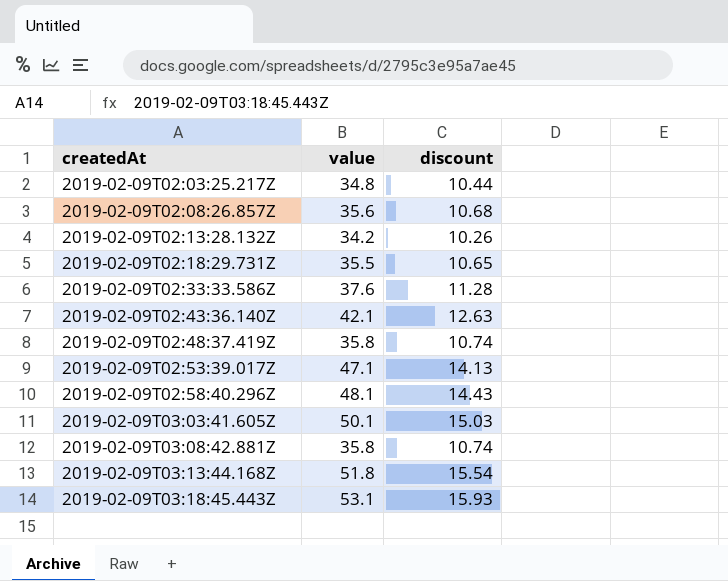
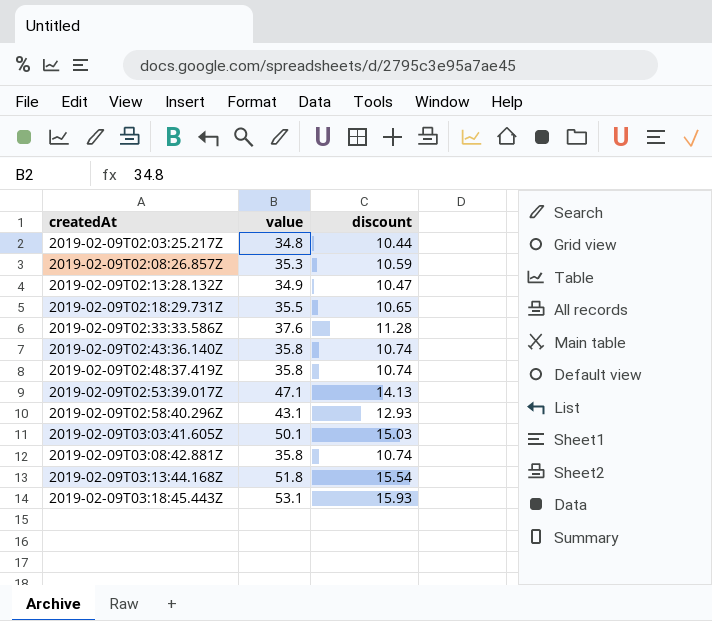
2019-02-09T02:08:26.857Z | value: 35.6 -> 35.3
2019-02-09T02:08:26.857Z | discount: 10.68 -> 10.59
2019-02-09T02:13:28.132Z | value: 34.2 -> 34.9
2019-02-09T02:13:28.132Z | discount: 10.26 -> 10.47
2019-02-09T02:43:36.140Z | value: 42.1 -> 35.8
2019-02-09T02:43:36.140Z | discount: 12.63 -> 10.74
2019-02-09T02:58:40.296Z | value: 48.1 -> 43.1
2019-02-09T02:58:40.296Z | discount: 14.43 -> 12.93

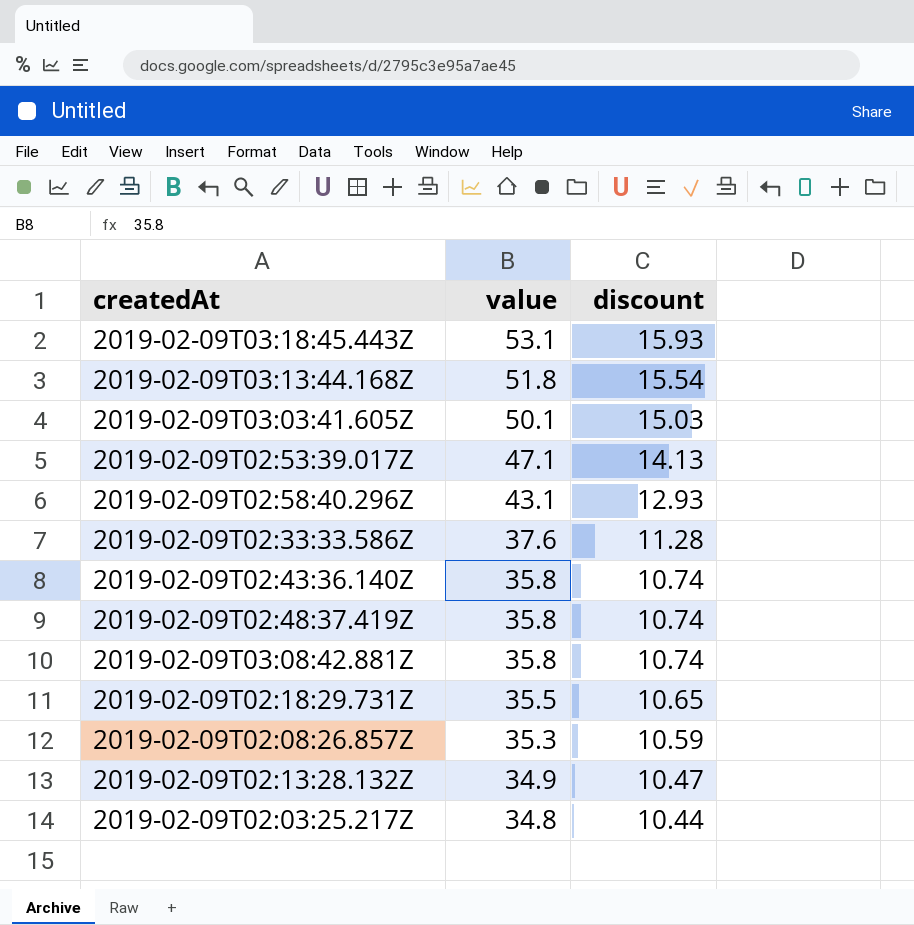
row order: createdAt ascending -> value descending

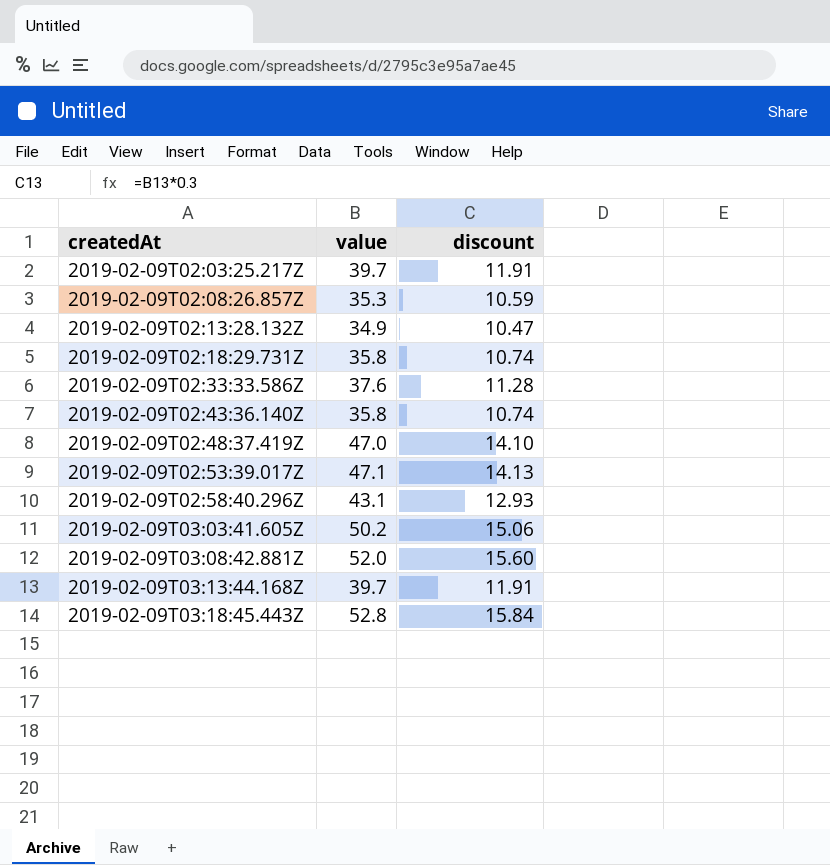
row order: value descending -> createdAt ascending
2019-02-09T02:03:25.217Z | value: 34.8 -> 39.7
2019-02-09T02:03:25.217Z | discount: 10.44 -> 11.91
2019-02-09T02:18:29.731Z | value: 35.5 -> 35.8
2019-02-09T02:18:29.731Z | discount: 10.65 -> 10.74
2019-02-09T02:48:37.419Z | value: 35.8 -> 47.0
2019-02-09T02:48:37.419Z | discount: 10.74 -> 14.10
2019-02-09T03:03:41.605Z | value: 50.1 -> 50.2
2019-02-09T03:03:41.605Z | discount: 15.03 -> 15.06
2019-02-09T03:08:42.881Z | value: 35.8 -> 52.0
2019-02-09T03:08:42.881Z | discount: 10.74 -> 15.60
2019-02-09T03:13:44.168Z | value: 51.8 -> 39.7
2019-02-09T03:13:44.168Z | discount: 15.54 -> 11.91
2019-02-09T03:18:45.443Z | value: 53.1 -> 52.8
2019-02-09T03:18:45.443Z | discount: 15.93 -> 15.84

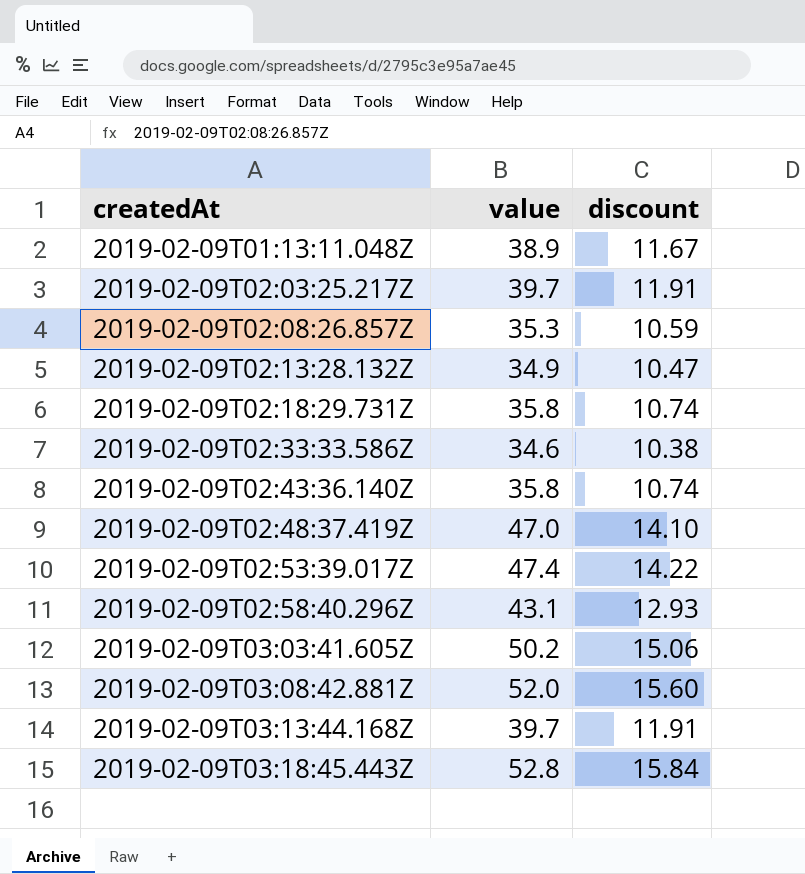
row 2019-02-09T01:13:11.048Z: none -> 38.9 | 11.67
2019-02-09T02:33:33.586Z | value: 37.6 -> 34.6
2019-02-09T02:33:33.586Z | discount: 11.28 -> 10.38
2019-02-09T02:53:39.017Z | value: 47.1 -> 47.4
2019-02-09T02:53:39.017Z | discount: 14.13 -> 14.22

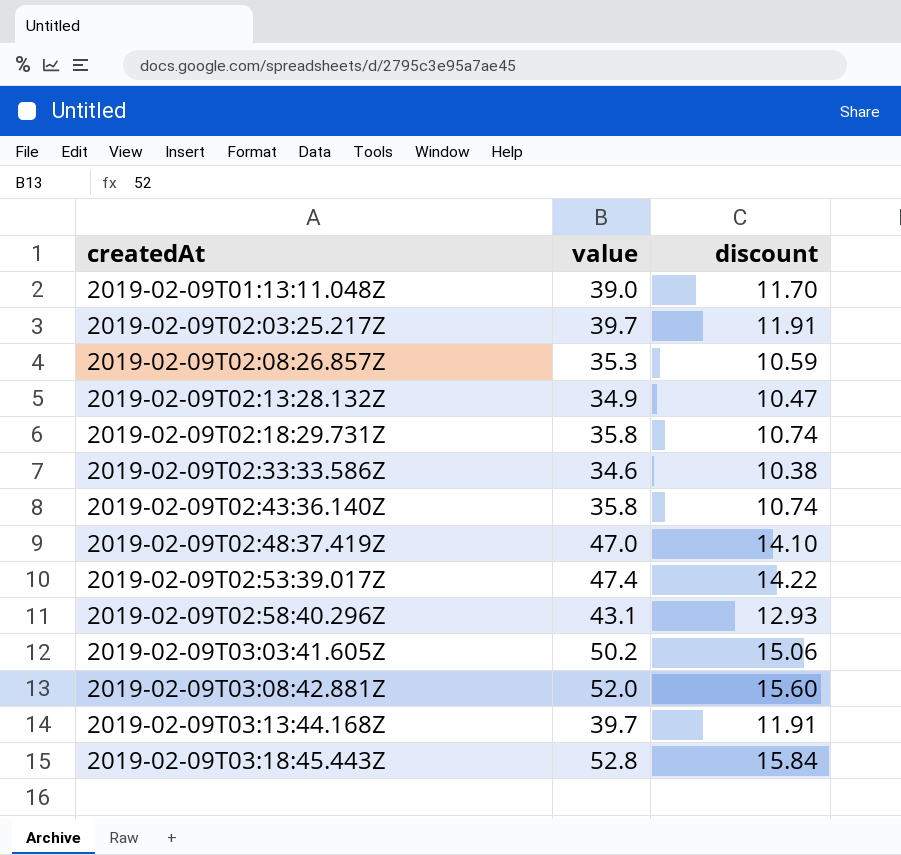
2019-02-09T01:13:11.048Z | value: 38.9 -> 39.0
2019-02-09T01:13:11.048Z | discount: 11.67 -> 11.70

